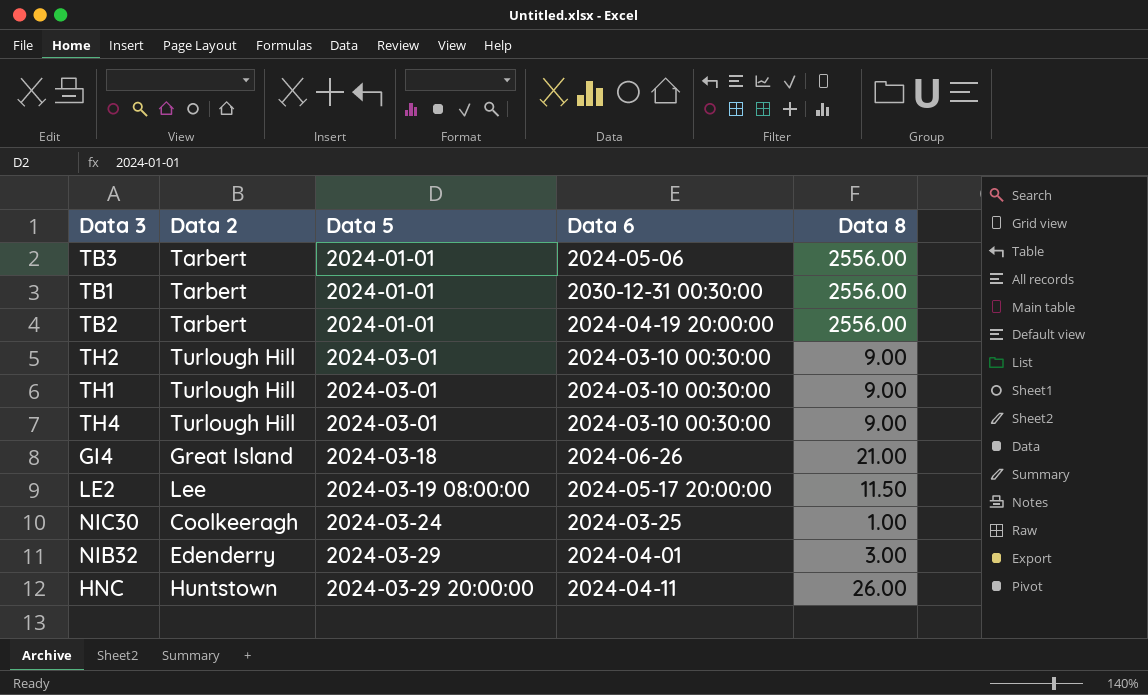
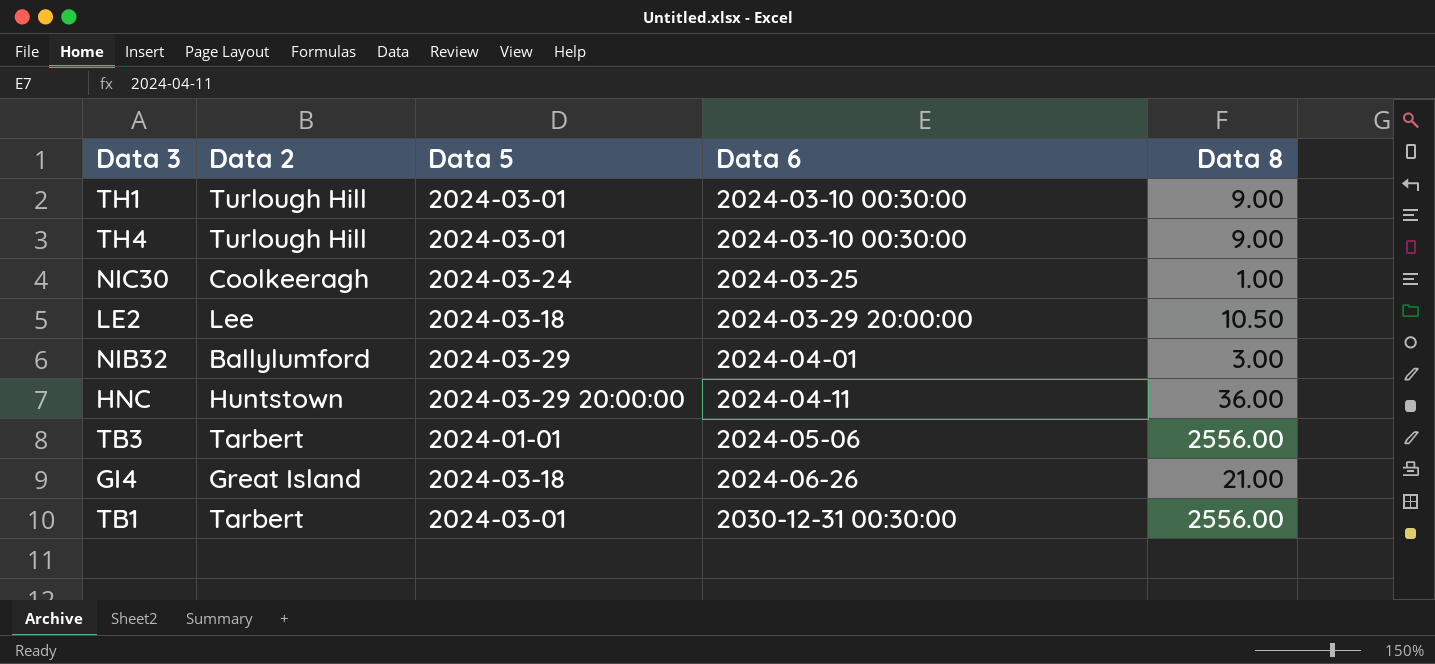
row order: Data 5 ascending -> Data 6 ascending
row TB2: Tarbert | 2024-01-01 | 2024-04-19 20:00:00 | 2556.00 -> none
row TH2: Turlough Hill | 2024-03-01 | 2024-03-10 00:30:00 | 9.00 -> none
LE2 | Data 5: 2024-03-19 08:00:00 -> 2024-03-18
LE2 | Data 6: 2024-05-17 20:00:00 -> 2024-03-29 20:00:00
LE2 | Data 8: 11.50 -> 10.50
NIB32 | Data 2: Edenderry -> Ballylumford
HNC | Data 8: 26.00 -> 36.00
TB1 | Data 5: 2024-01-01 -> 2024-03-01

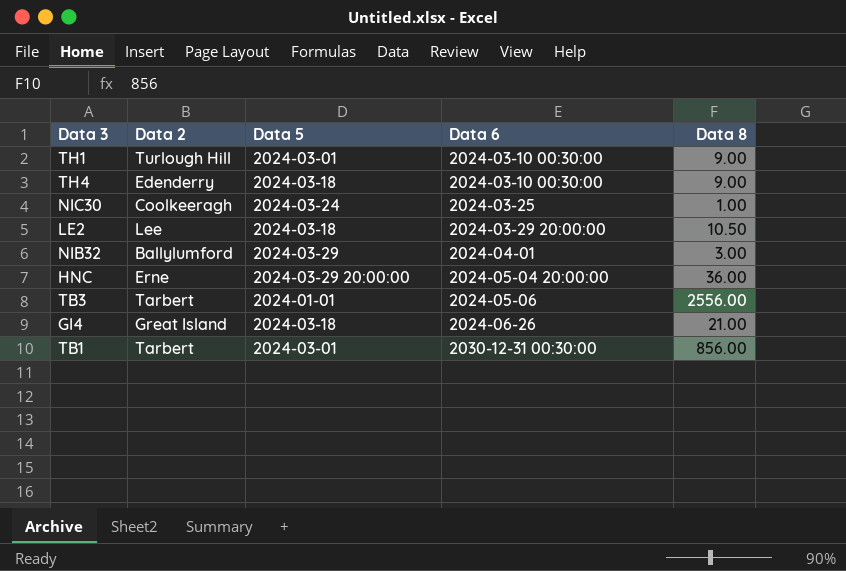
TH4 | Data 2: Turlough Hill -> Edenderry
TH4 | Data 5: 2024-03-01 -> 2024-03-18
HNC | Data 2: Huntstown -> Erne
HNC | Data 6: 2024-04-11 -> 2024-05-04 20:00:00
TB1 | Data 8: 2556.00 -> 856.00

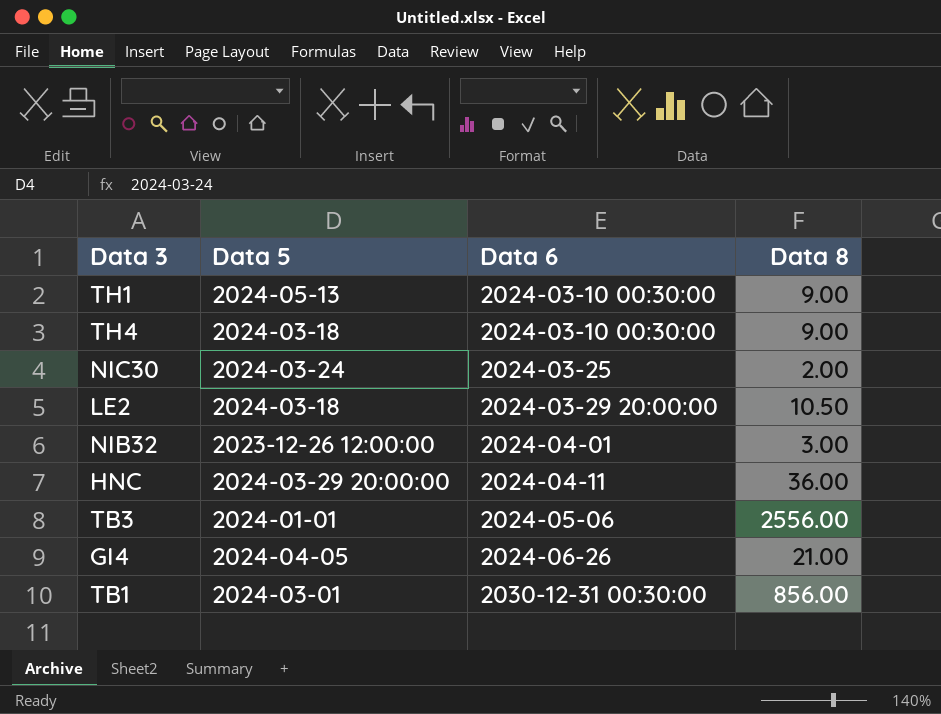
column Data 2 | position: 2 -> none
TH1 | Data 5: 2024-03-01 -> 2024-05-13
NIC30 | Data 8: 1.00 -> 2.00
NIB32 | Data 5: 2024-03-29 -> 2023-12-26 12:00:00
HNC | Data 6: 2024-05-04 20:00:00 -> 2024-04-11
GI4 | Data 5: 2024-03-18 -> 2024-04-05

